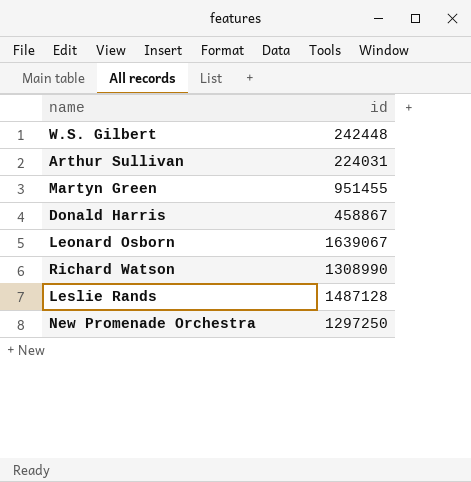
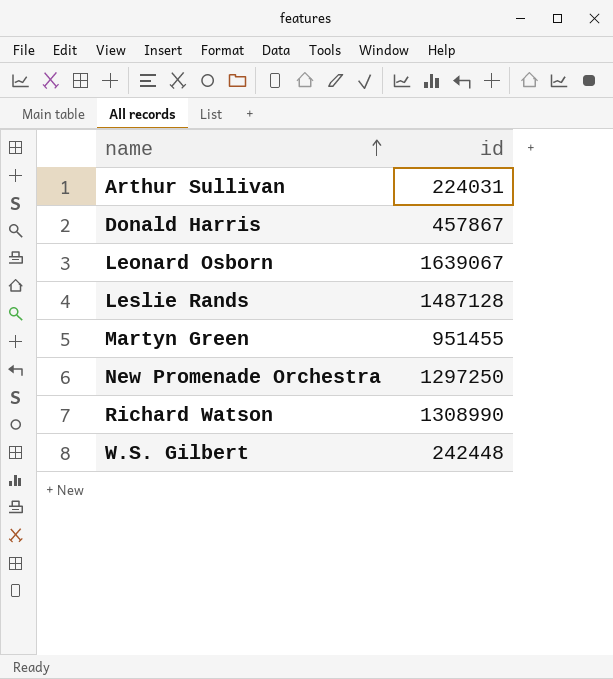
row order: none -> name ascending
Donald Harris | id: 458867 -> 457867

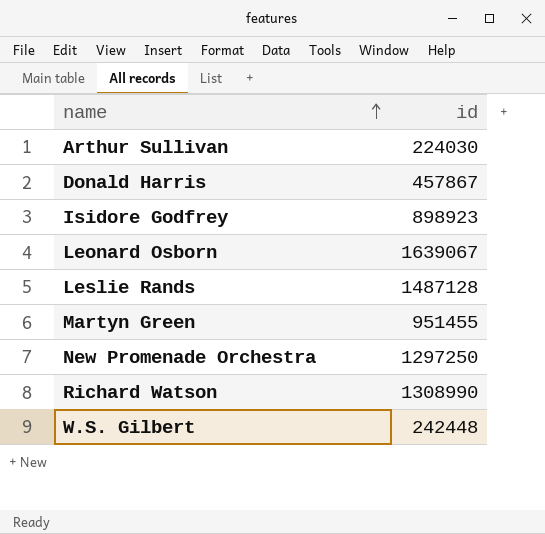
Arthur Sullivan | id: 224031 -> 224030
row Isidore Godfrey: none -> 898923

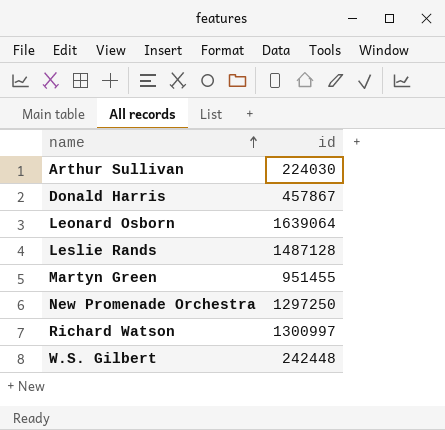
row Isidore Godfrey: 898923 -> none
Leonard Osborn | id: 1639067 -> 1639064
Richard Watson | id: 1308990 -> 1300997

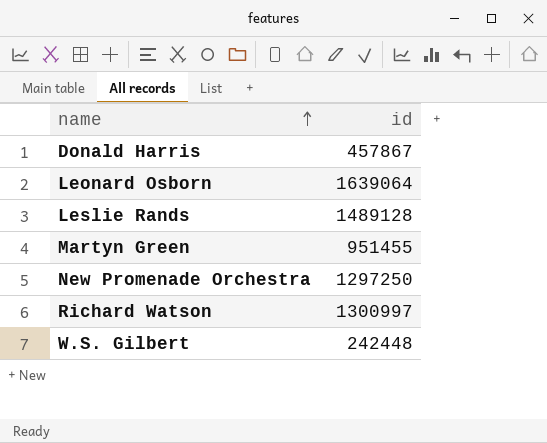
row Arthur Sullivan: 224030 -> none
Leslie Rands | id: 1487128 -> 1489128

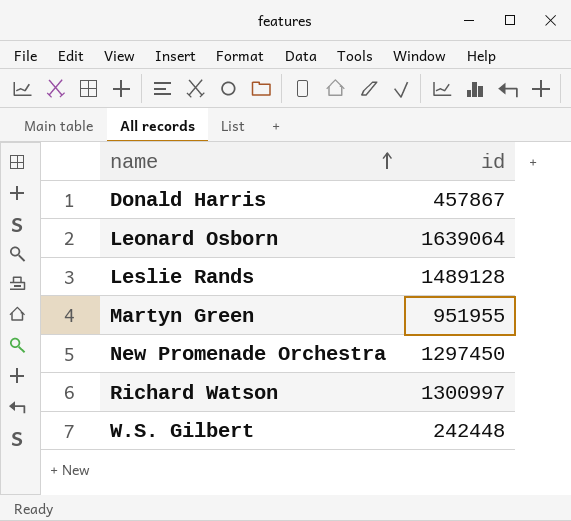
Martyn Green | id: 951455 -> 951955
New Promenade Orchestra | id: 1297250 -> 1297450

